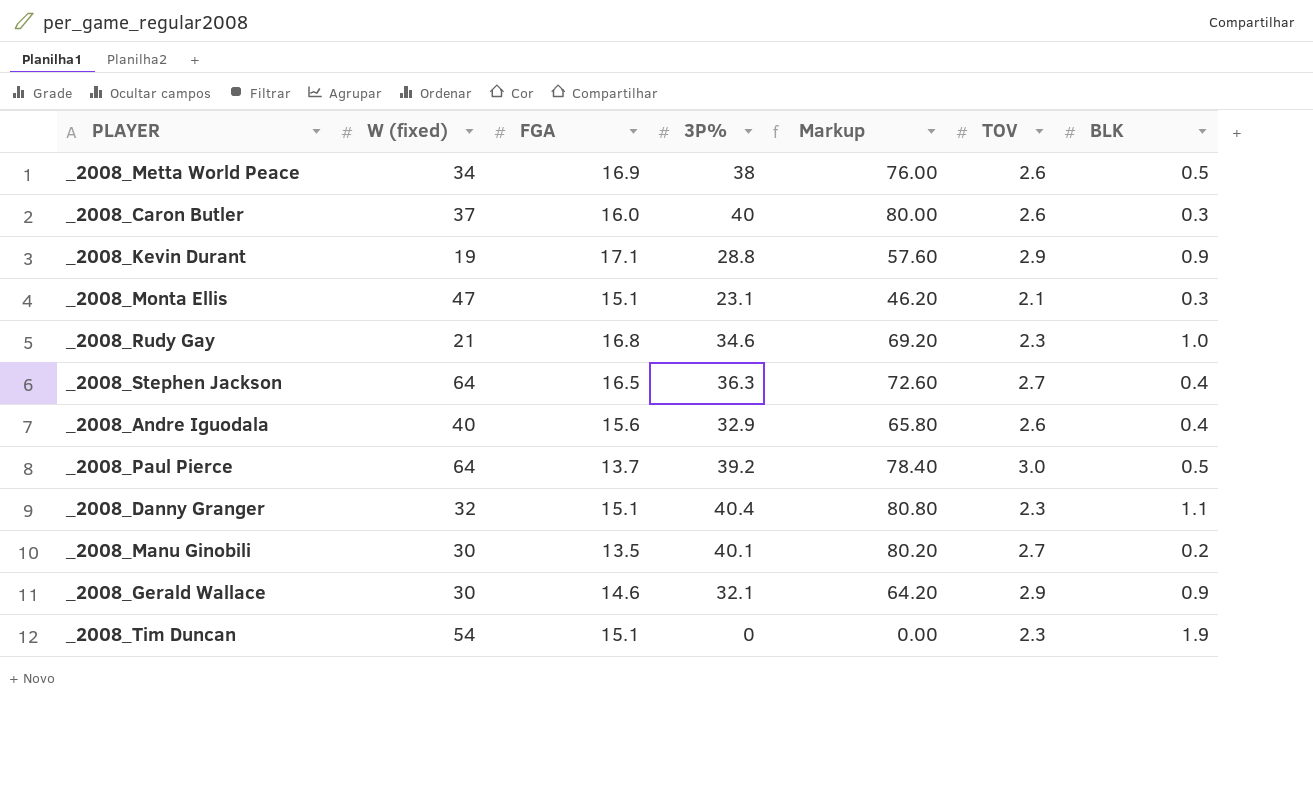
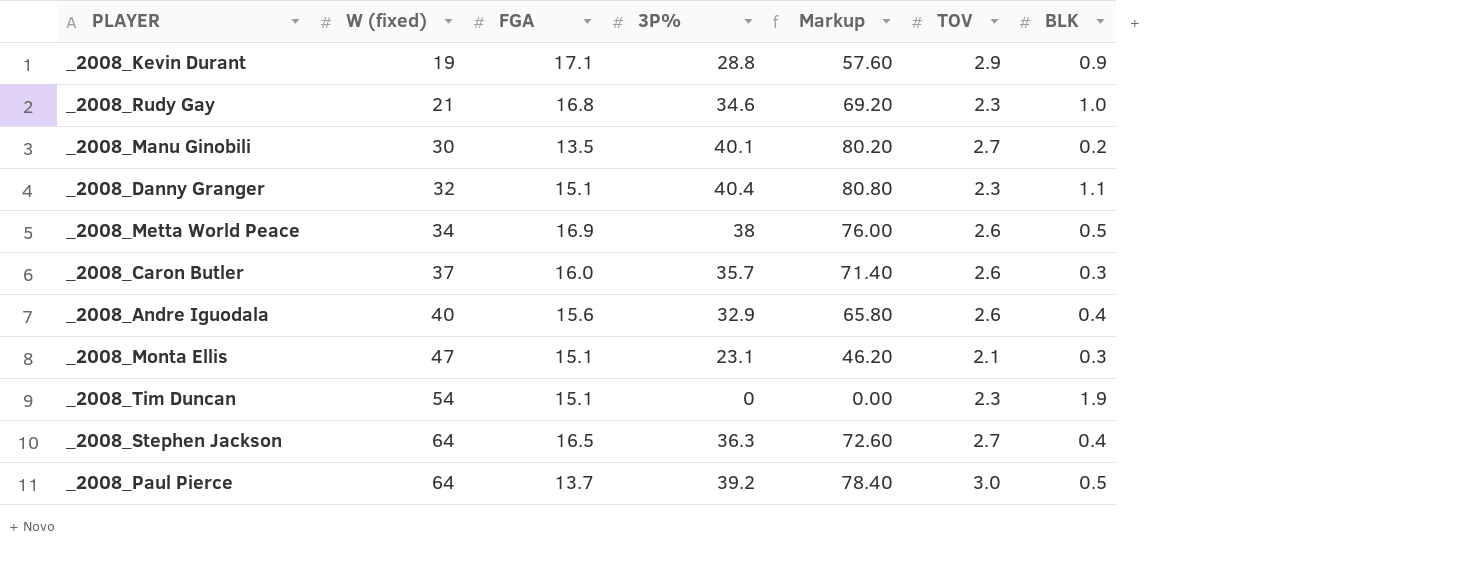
row order: none -> W (fixed) ascending
row _2008_Gerald Wallace: 30 | 14.6 | 32.1 | 64.20 | 2.9 | 0.9 -> none
_2008_Caron Butler | 3P%: 40 -> 35.7
_2008_Caron Butler | Markup: 80.00 -> 71.40

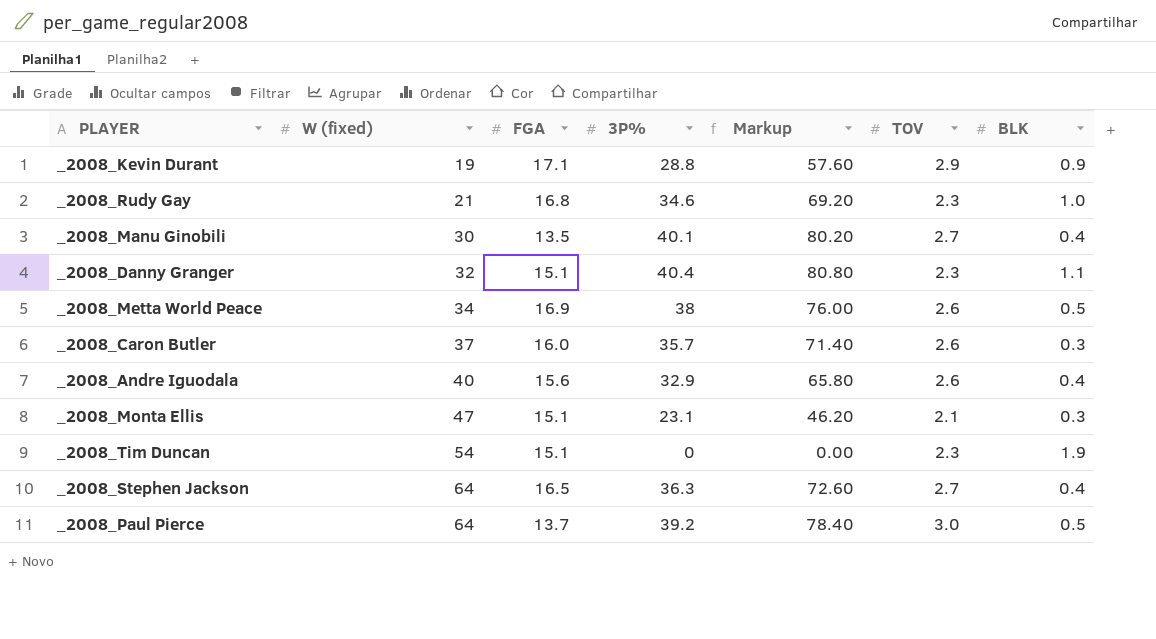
_2008_Manu Ginobili | BLK: 0.2 -> 0.4

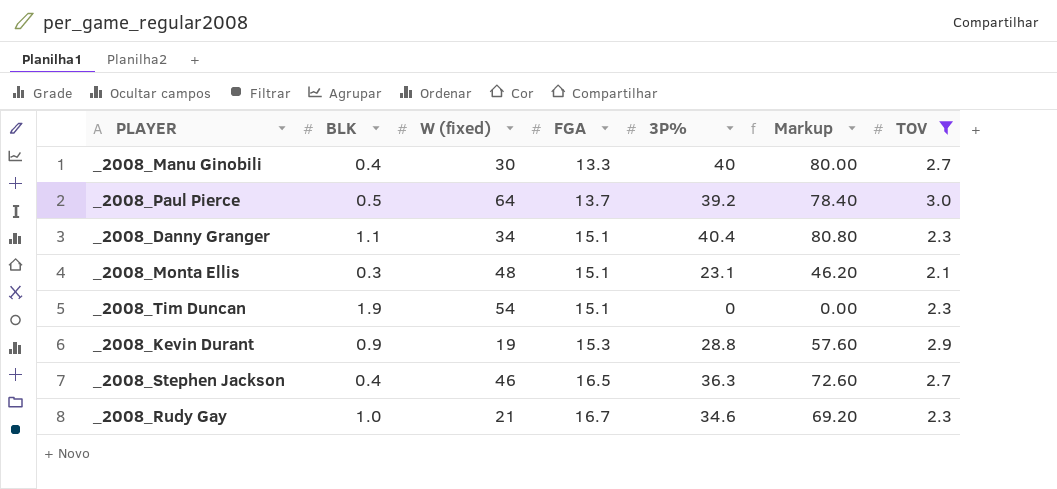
filter: none -> TOV != 2.6
row order: W (fixed) ascending -> FGA ascending
column BLK | position: 7 -> 2
_2008_Manu Ginobili | FGA: 13.5 -> 13.3
_2008_Manu Ginobili | 3P%: 40.1 -> 40
_2008_Manu Ginobili | Markup: 80.20 -> 80.00
_2008_Danny Granger | W (fixed): 32 -> 34
_2008_Monta Ellis | W (fixed): 47 -> 48
_2008_Kevin Durant | FGA: 17.1 -> 15.3
_2008_Stephen Jackson | W (fixed): 64 -> 46
_2008_Rudy Gay | FGA: 16.8 -> 16.7

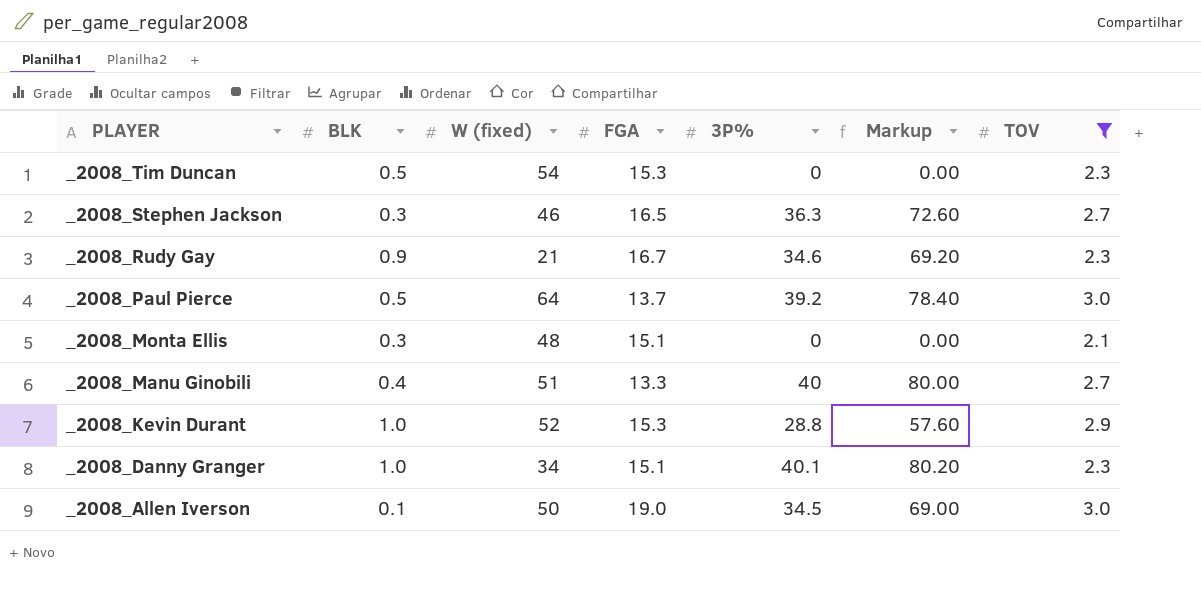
row order: FGA ascending -> PLAYER descending
_2008_Tim Duncan | BLK: 1.9 -> 0.5
_2008_Tim Duncan | FGA: 15.1 -> 15.3
_2008_Stephen Jackson | BLK: 0.4 -> 0.3
_2008_Rudy Gay | BLK: 1.0 -> 0.9
_2008_Monta Ellis | 3P%: 23.1 -> 0
_2008_Monta Ellis | Markup: 46.20 -> 0.00
_2008_Manu Ginobili | W (fixed): 30 -> 51
_2008_Kevin Durant | BLK: 0.9 -> 1.0
_2008_Kevin Durant | W (fixed): 19 -> 52
_2008_Danny Granger | BLK: 1.1 -> 1.0
_2008_Danny Granger | 3P%: 40.4 -> 40.1
_2008_Danny Granger | Markup: 80.80 -> 80.20
row _2008_Allen Iverson: none -> 0.1 | 50 | 19.0 | 34.5 | 69.00 | 3.0

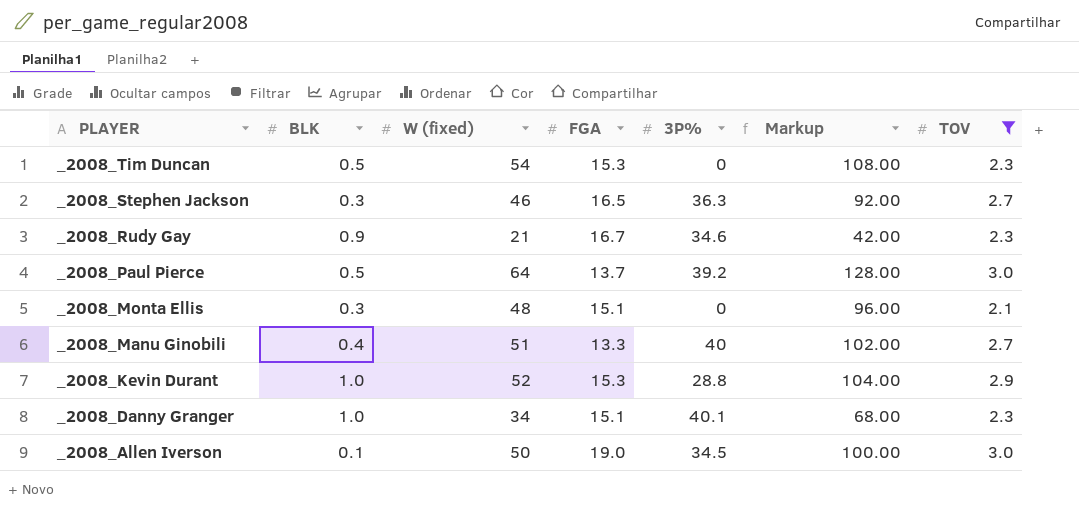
column Markup | formula: [3P%] * 2 -> [W (fixed)] * 2

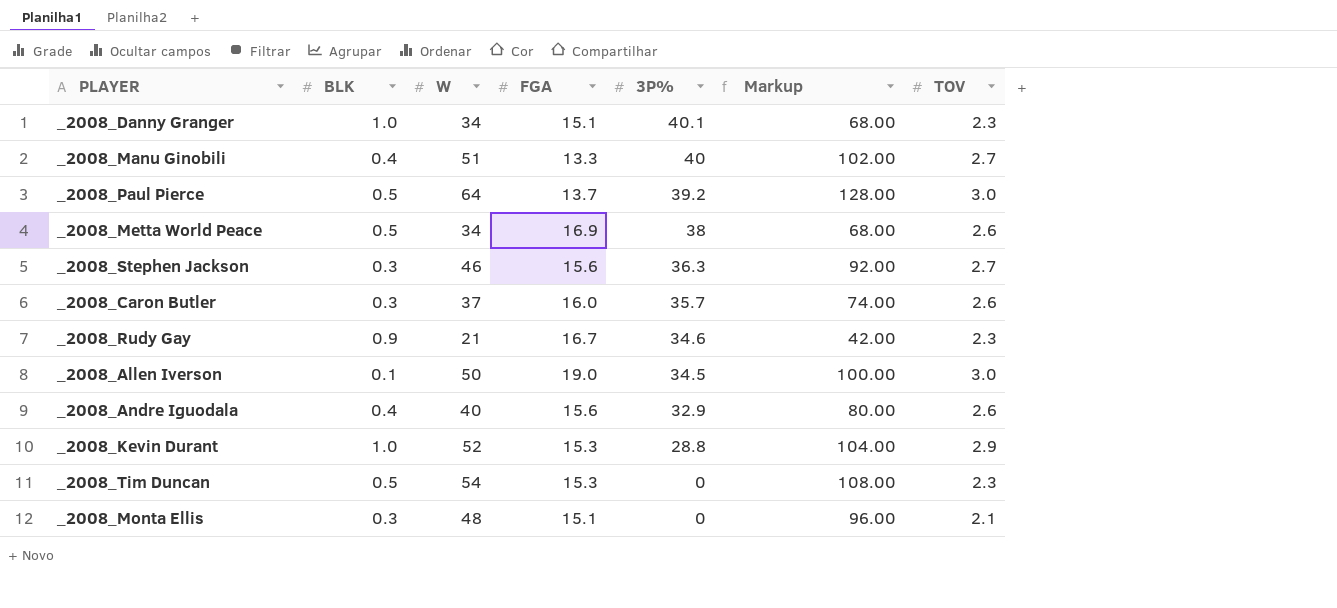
filter: TOV != 2.6 -> none
row order: PLAYER descending -> 3P% descending
column name: W (fixed) -> W
_2008_Stephen Jackson | FGA: 16.5 -> 15.6

